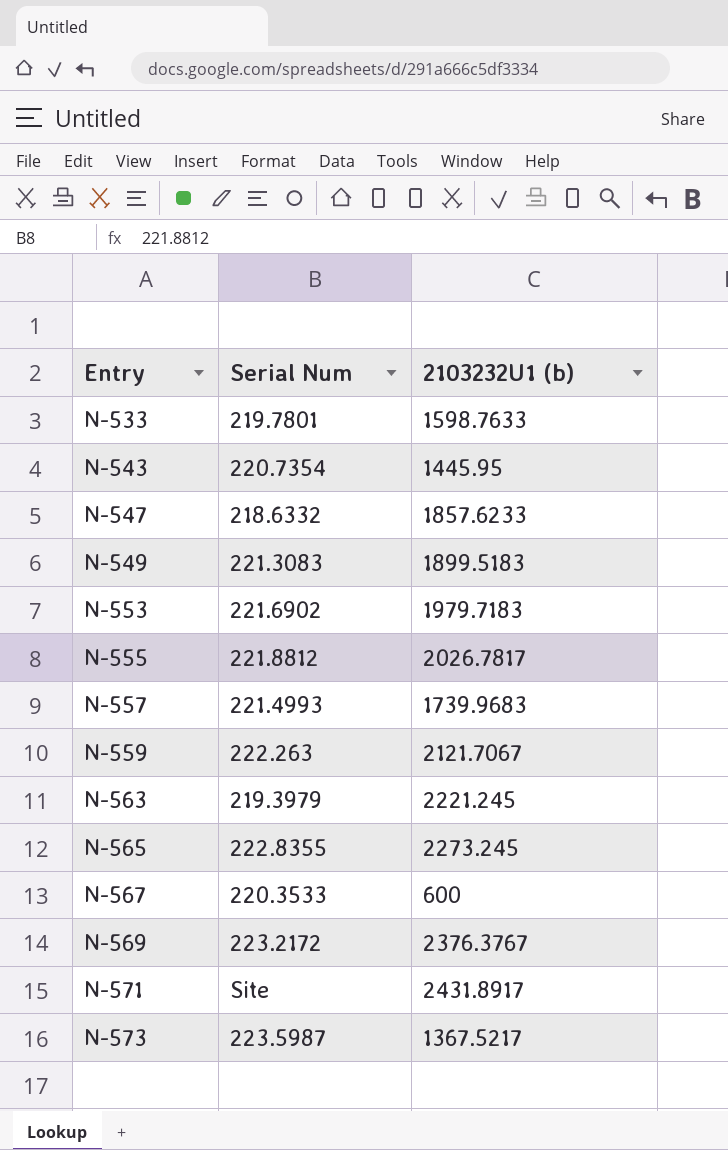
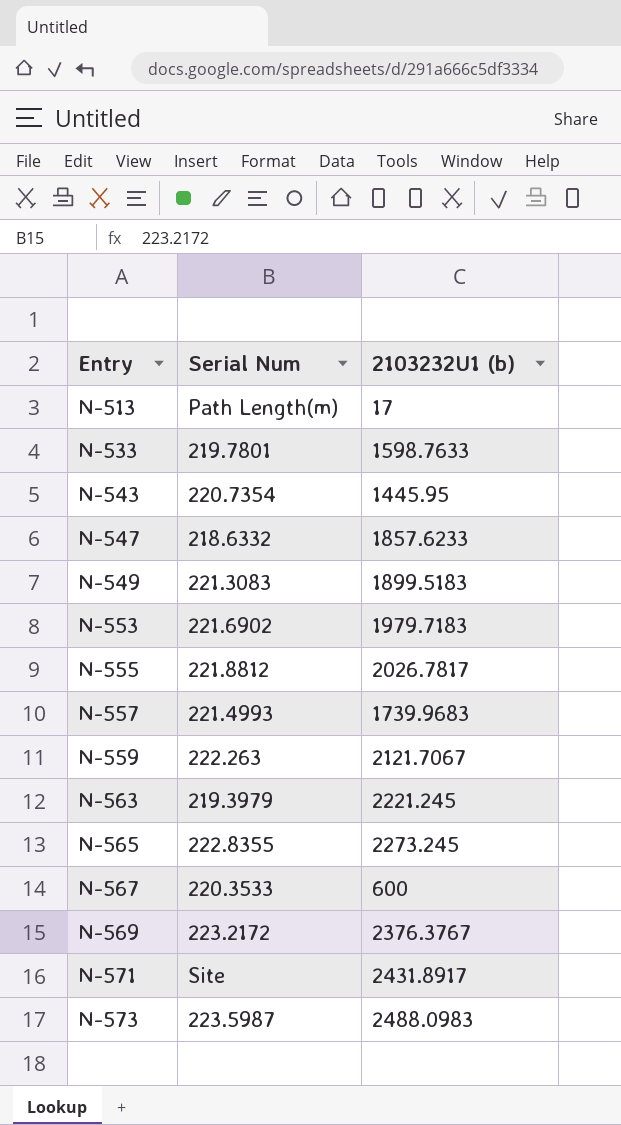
row N-513: none -> Path Length(m) | 17
N-573 | 2103232U1 (b): 1367.5217 -> 2488.0983

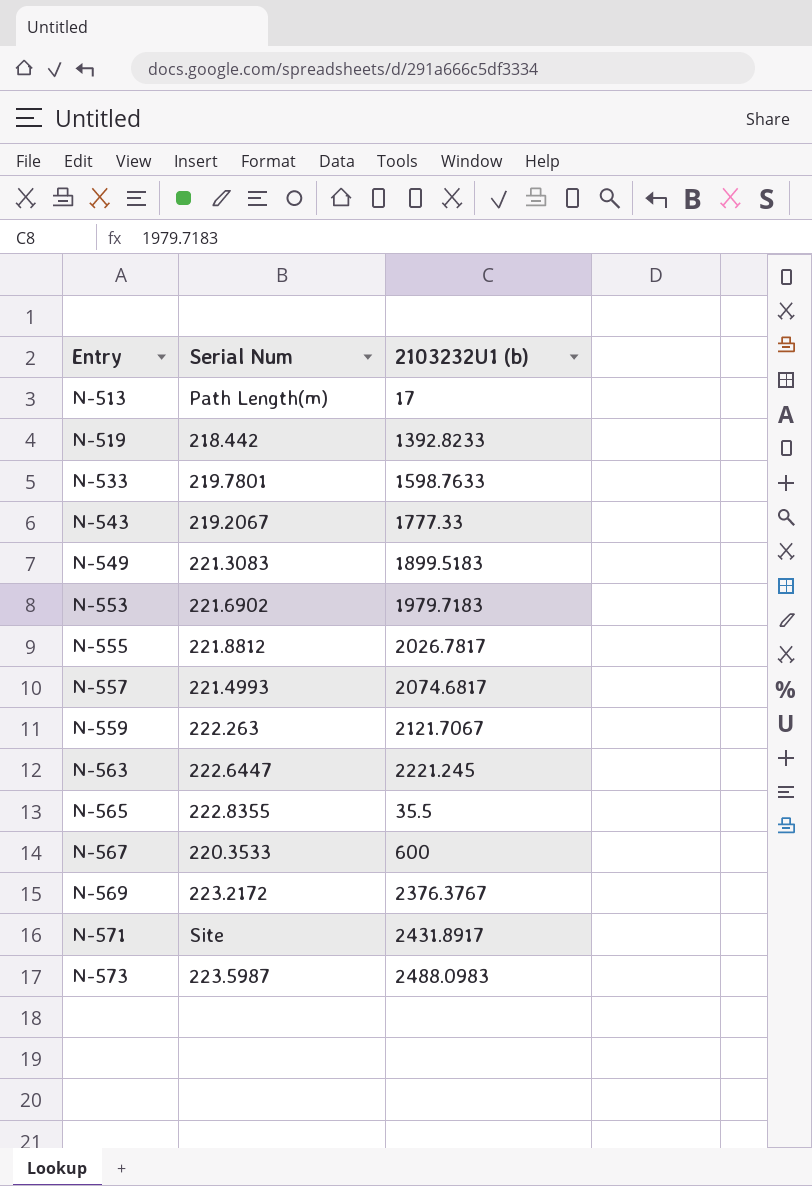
row N-547: 218.6332 | 1857.6233 -> none
row N-519: none -> 218.442 | 1392.8233
N-543 | Serial Num: 220.7354 -> 219.2067
N-543 | 2103232U1 (b): 1445.95 -> 1777.33
N-557 | 2103232U1 (b): 1739.9683 -> 2074.6817
N-563 | Serial Num: 219.3979 -> 222.6447
N-565 | 2103232U1 (b): 2273.245 -> 35.5

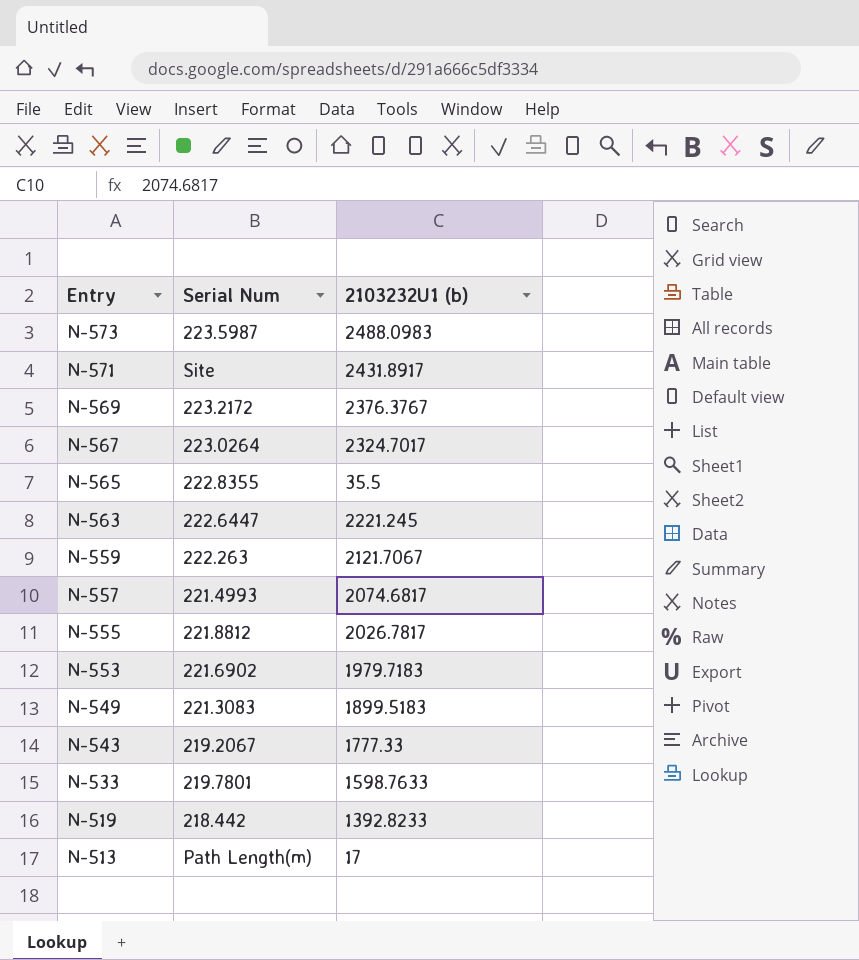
row order: Entry ascending -> Entry descending
N-567 | Serial Num: 220.3533 -> 223.0264
N-567 | 2103232U1 (b): 600 -> 2324.7017

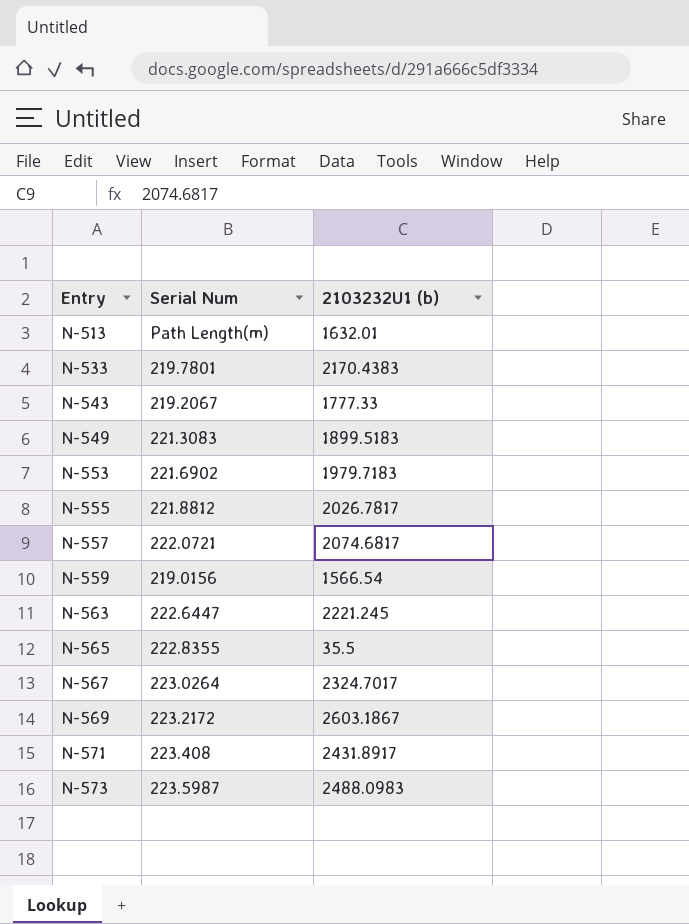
row order: Entry descending -> Entry ascending
row N-519: 218.442 | 1392.8233 -> none
N-513 | 2103232U1 (b): 17 -> 1632.01
N-533 | 2103232U1 (b): 1598.7633 -> 2170.4383
N-557 | Serial Num: 221.4993 -> 222.0721
N-559 | Serial Num: 222.263 -> 219.0156
N-559 | 2103232U1 (b): 2121.7067 -> 1566.54
N-569 | 2103232U1 (b): 2376.3767 -> 2603.1867
N-571 | Serial Num: Site -> 223.408

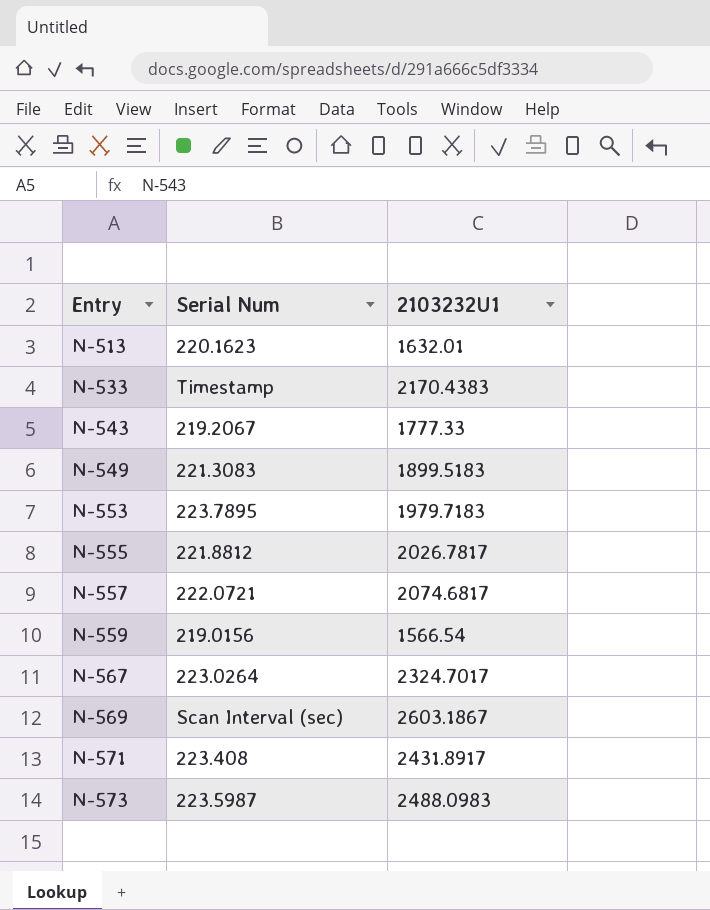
column name: 2103232U1 (b) -> 2103232U1
row N-563: 222.6447 | 2221.245 -> none
row N-565: 222.8355 | 35.5 -> none
N-513 | Serial Num: Path Length(m) -> 220.1623
N-533 | Serial Num: 219.7801 -> Timestamp
N-553 | Serial Num: 221.6902 -> 223.7895
N-569 | Serial Num: 223.2172 -> Scan Interval (sec)

